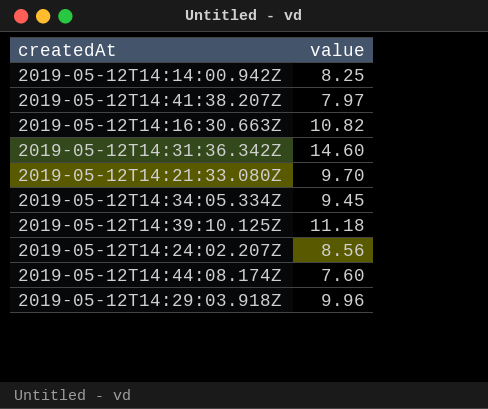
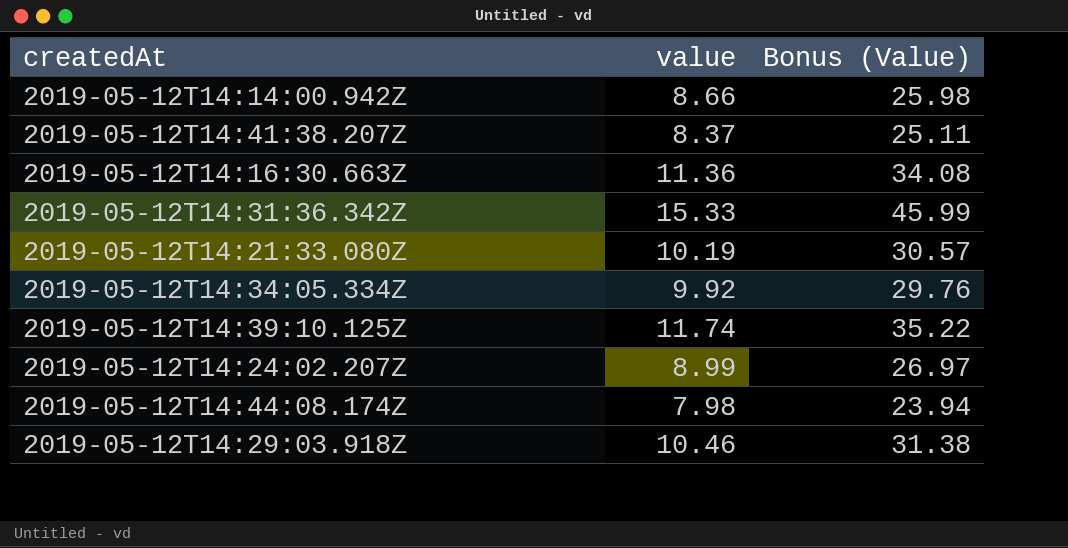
column Bonus (Value) | formula: none -> [value] * 3
2019-05-12T14:14:00.942Z | value: 8.25 -> 8.66
2019-05-12T14:41:38.207Z | value: 7.97 -> 8.37
2019-05-12T14:16:30.663Z | value: 10.82 -> 11.36
2019-05-12T14:31:36.342Z | value: 14.60 -> 15.33
2019-05-12T14:21:33.080Z | value: 9.70 -> 10.19
2019-05-12T14:34:05.334Z | value: 9.45 -> 9.92
2019-05-12T14:39:10.125Z | value: 11.18 -> 11.74
2019-05-12T14:24:02.207Z | value: 8.56 -> 8.99
2019-05-12T14:44:08.174Z | value: 7.60 -> 7.98
2019-05-12T14:29:03.918Z | value: 9.96 -> 10.46

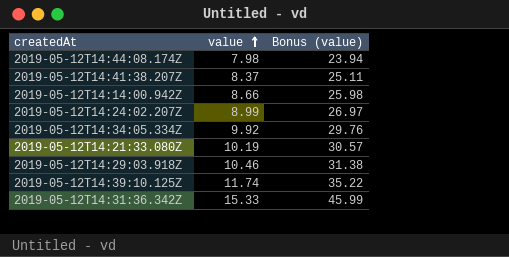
row order: none -> value ascending
column name: Bonus (Value) -> Bonus (value)
row 2019-05-12T14:16:30.663Z: 11.36 | 34.08 -> none

